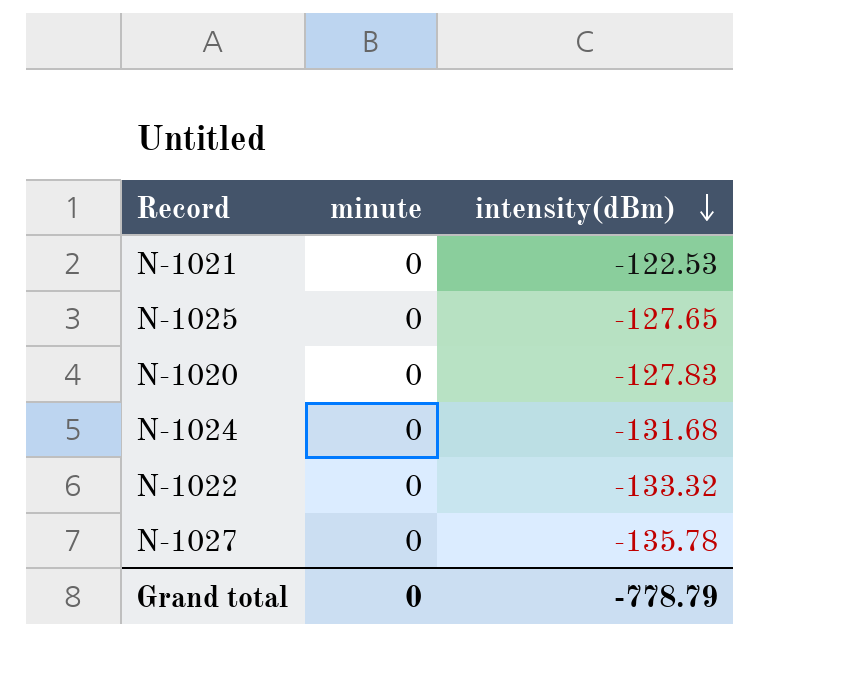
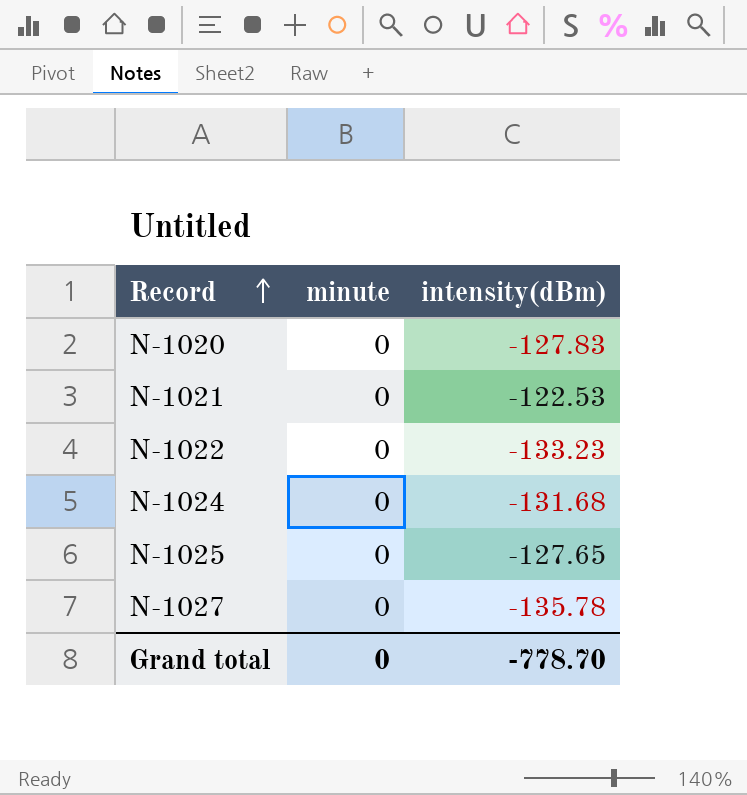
row order: intensity(dBm) descending -> Record ascending
N-1022 | intensity(dBm): -133.32 -> -133.23
Grand total | intensity(dBm): -778.79 -> -778.70

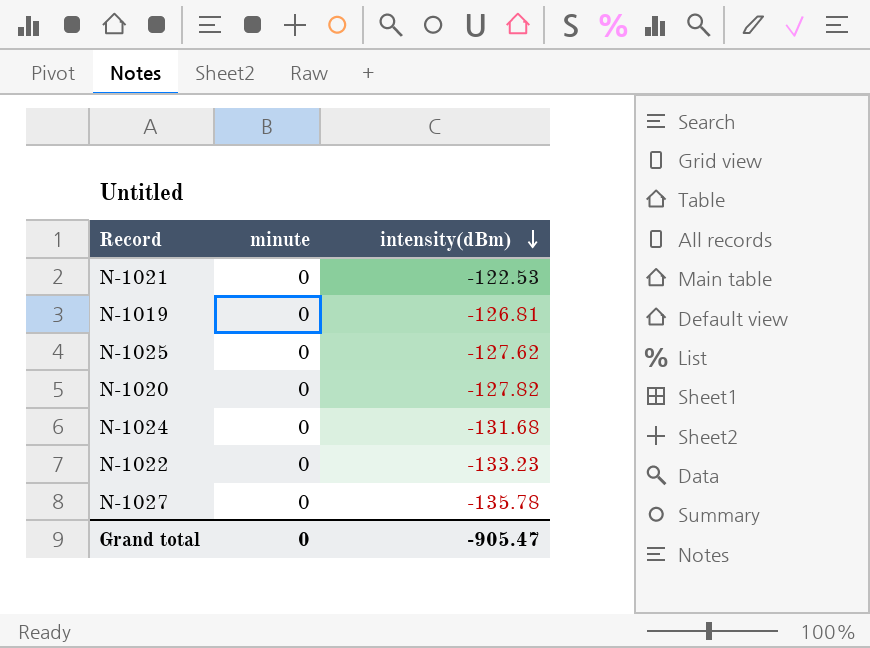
row order: Record ascending -> intensity(dBm) descending
row N-1019: none -> 0 | -126.81
N-1025 | intensity(dBm): -127.65 -> -127.62
N-1020 | intensity(dBm): -127.83 -> -127.82
Grand total | intensity(dBm): -778.70 -> -905.47

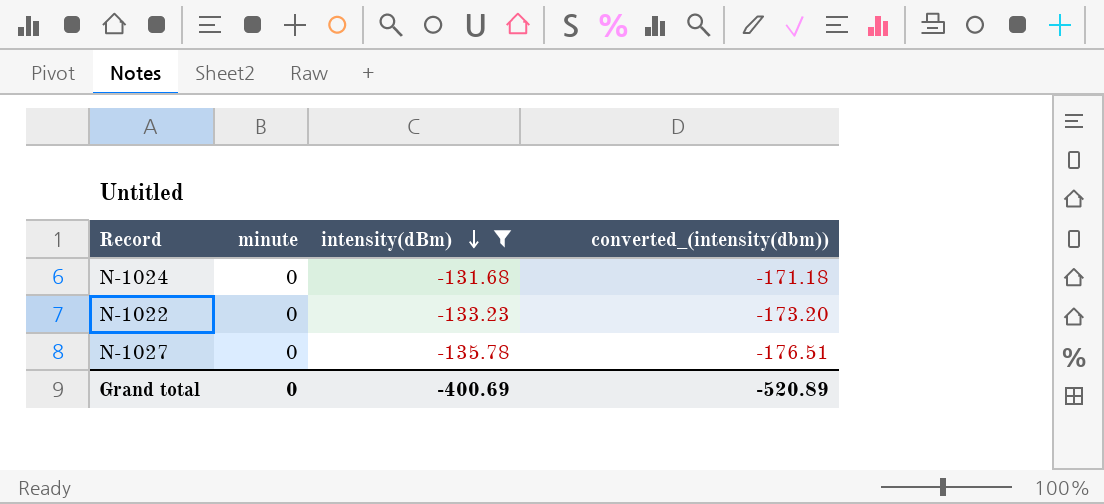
filter: none -> intensity(dBm) <= -131.68
column converted_(intensity(dbm)) | formula: none -> [intensity(dBm)] * 1.3
Grand total | intensity(dBm): -905.47 -> -400.69

